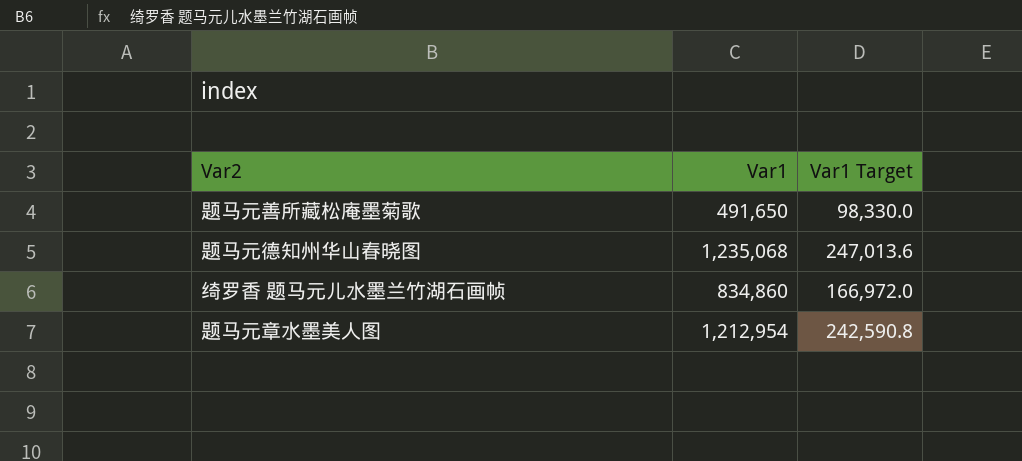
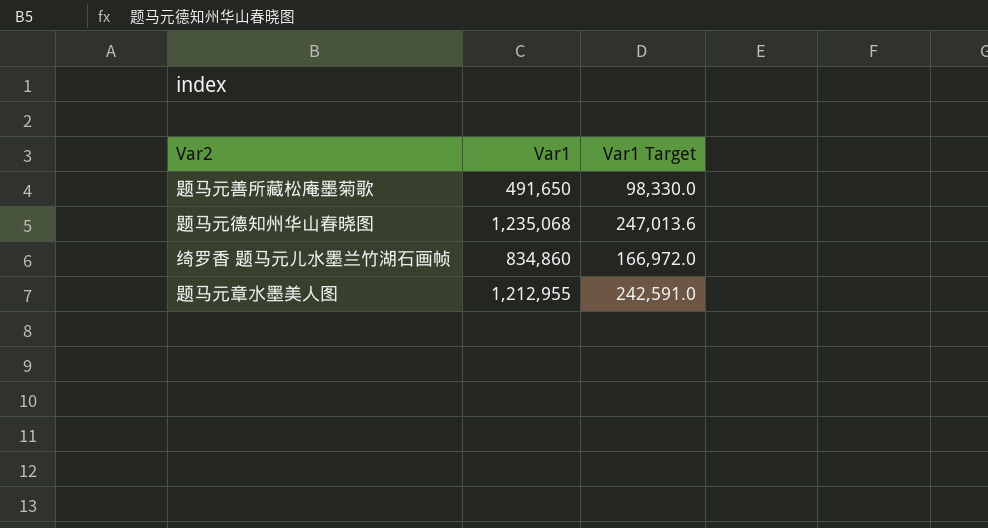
题马元章水墨美人图 | Var1: 1,212,954 -> 1,212,955
题马元章水墨美人图 | Var1 Target: 242,590.8 -> 242,591.0

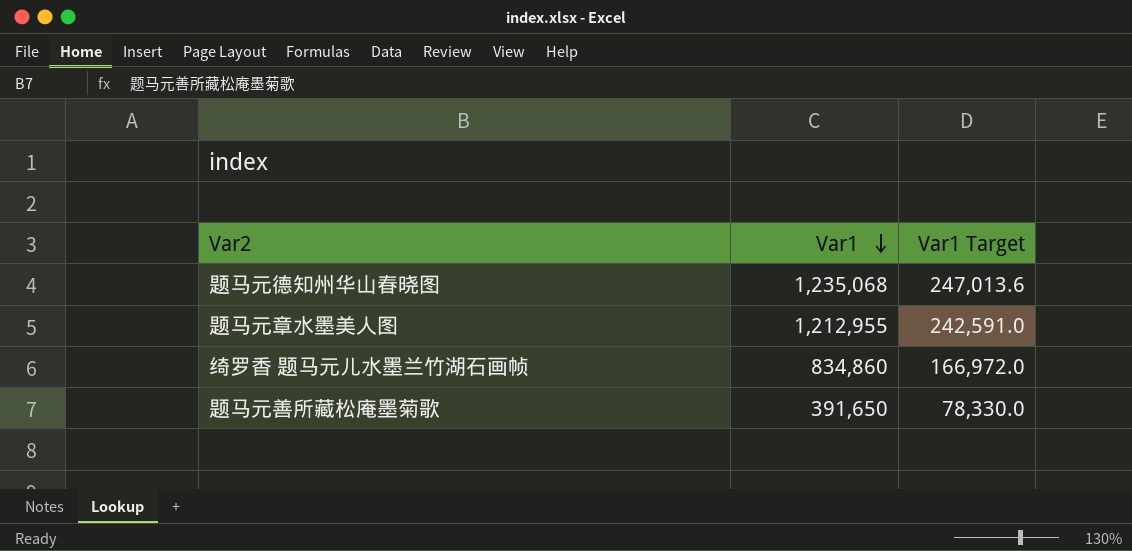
row order: none -> Var1 descending
题马元善所藏松庵墨菊歌 | Var1: 491,650 -> 391,650
题马元善所藏松庵墨菊歌 | Var1 Target: 98,330.0 -> 78,330.0

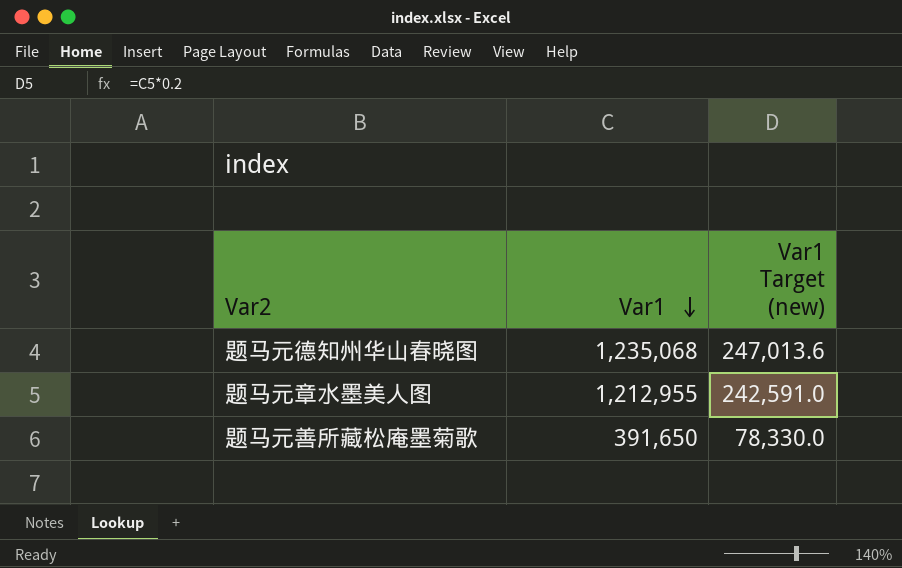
column name: Var1 Target -> Var1 Target (new)
row 绮罗香 题马元儿水墨兰竹湖石画帧: 834,860 | 166,972.0 -> none

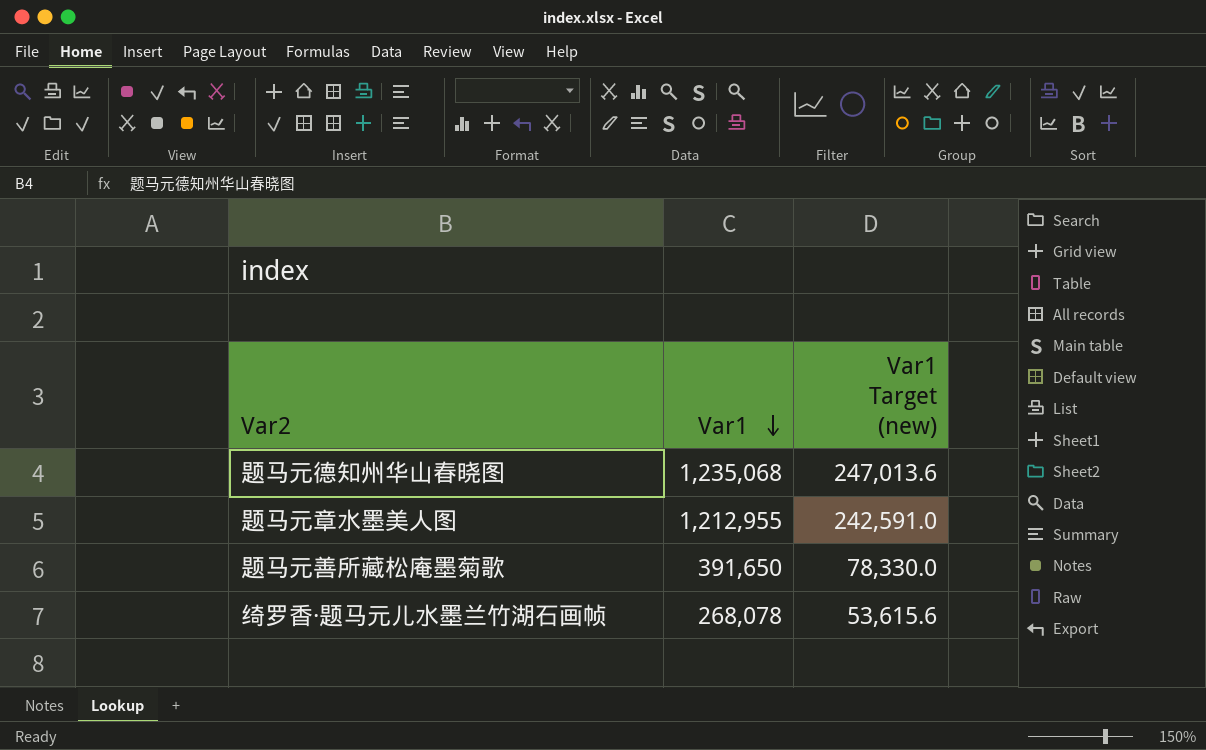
row 绮罗香·题马元儿水墨兰竹湖石画帧: none -> 268,078 | 53,615.6

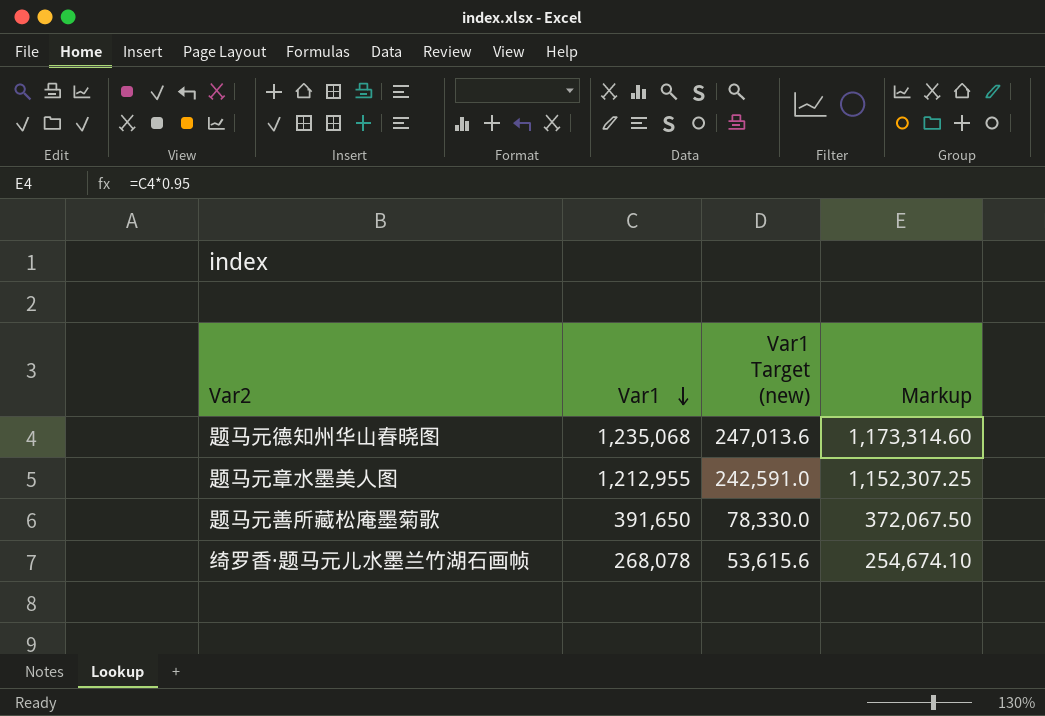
column Markup | formula: none -> [Var1] * 0.95

